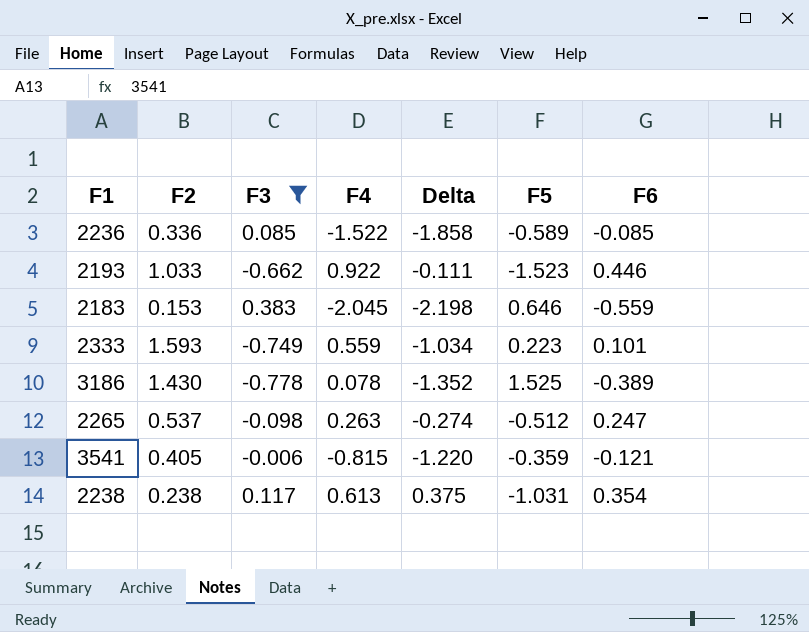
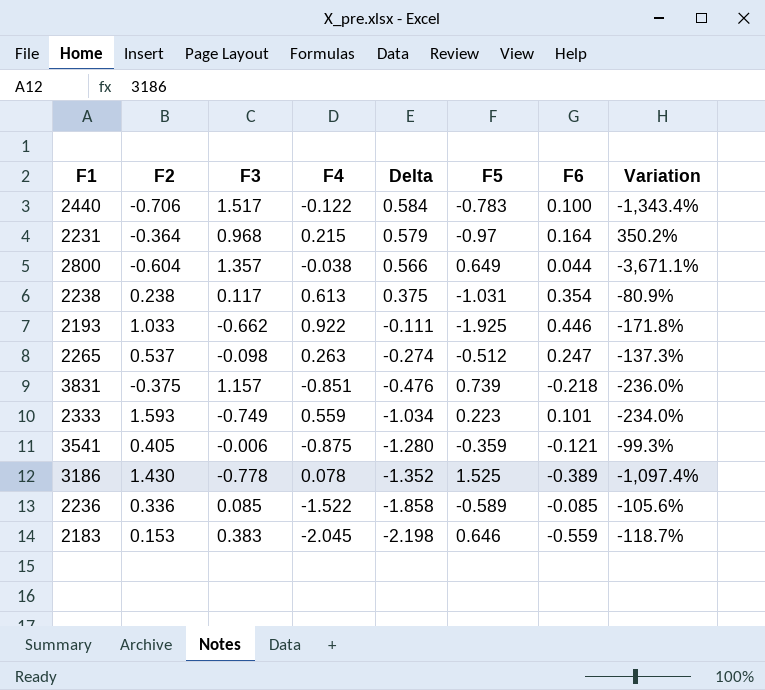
filter: F3 <= 0.383 -> none
row order: none -> Delta descending
column Variation | formula: none -> ([F3] - [F4]) / [F4]
2193 | F5: -1.523 -> -1.925
3541 | F4: -0.815 -> -0.875
3541 | Delta: -1.220 -> -1.280

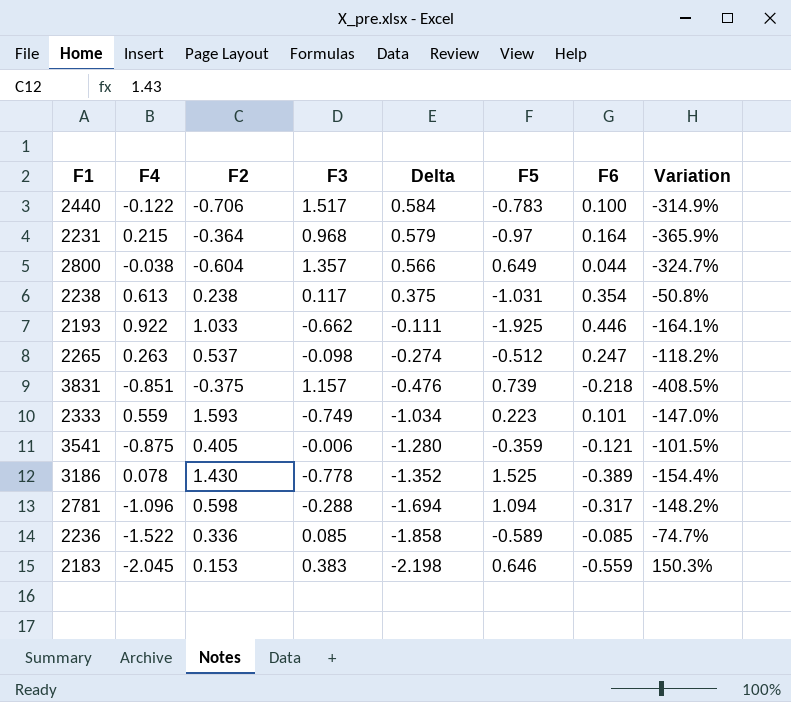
column F4 | position: 4 -> 2
column Variation | formula: ([F3] - [F4]) / [F4] -> ([F3] - [F2]) / [F2]
row 2781: none -> -1.096 | 0.598 | -0.288 | -1.694 | 1.094 | -0.317 | -148.2%

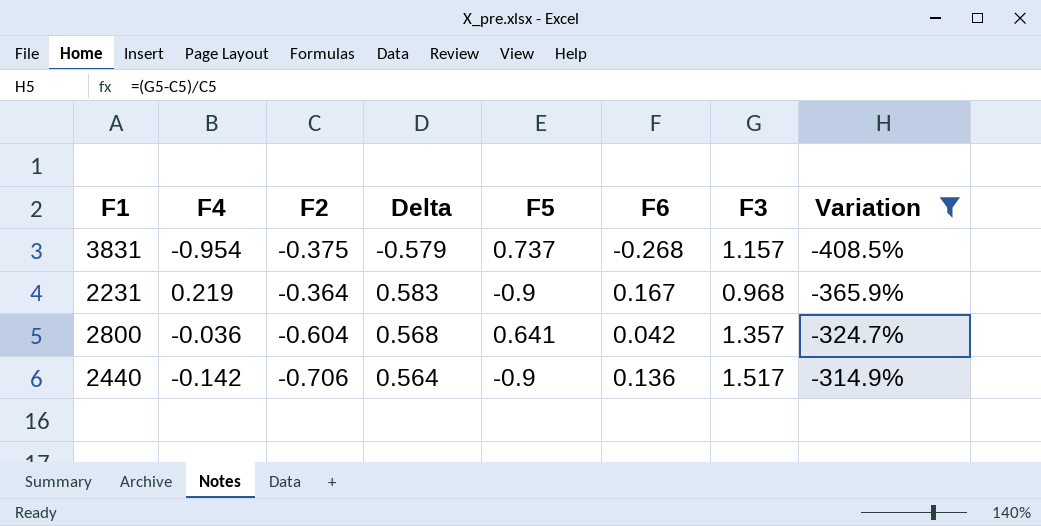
filter: none -> Variation <= -314.9%
row order: Delta descending -> Variation ascending
column F3 | position: 4 -> 7
3831 | F4: -0.851 -> -0.954
3831 | Delta: -0.476 -> -0.579
3831 | F5: 0.739 -> 0.737
3831 | F6: -0.218 -> -0.268
2231 | F4: 0.215 -> 0.219
2231 | Delta: 0.579 -> 0.583
2231 | F5: -0.97 -> -0.9
2231 | F6: 0.164 -> 0.167
2800 | F4: -0.038 -> -0.036
2800 | Delta: 0.566 -> 0.568
2800 | F5: 0.649 -> 0.641
2800 | F6: 0.044 -> 0.042
2440 | F4: -0.122 -> -0.142
2440 | Delta: 0.584 -> 0.564
2440 | F5: -0.783 -> -0.9
2440 | F6: 0.100 -> 0.136

